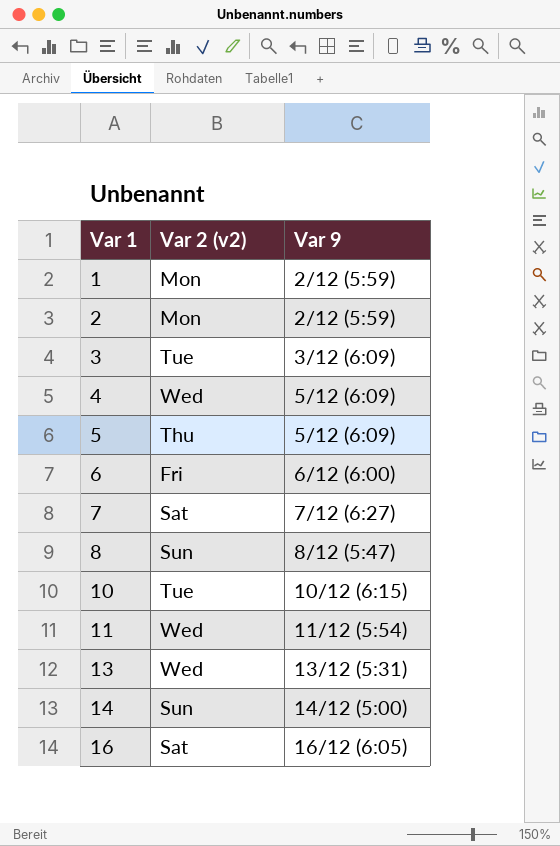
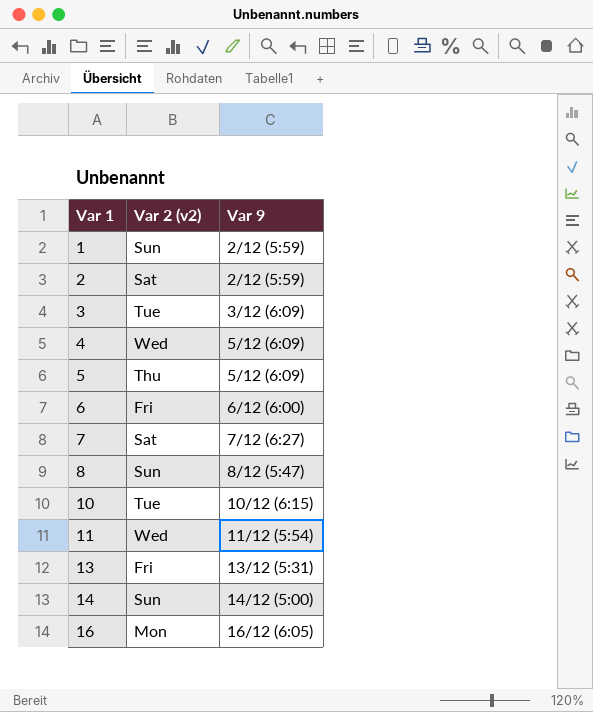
1 | Var 2 (v2): Mon -> Sun
2 | Var 2 (v2): Mon -> Sat
13 | Var 2 (v2): Wed -> Fri
16 | Var 2 (v2): Sat -> Mon

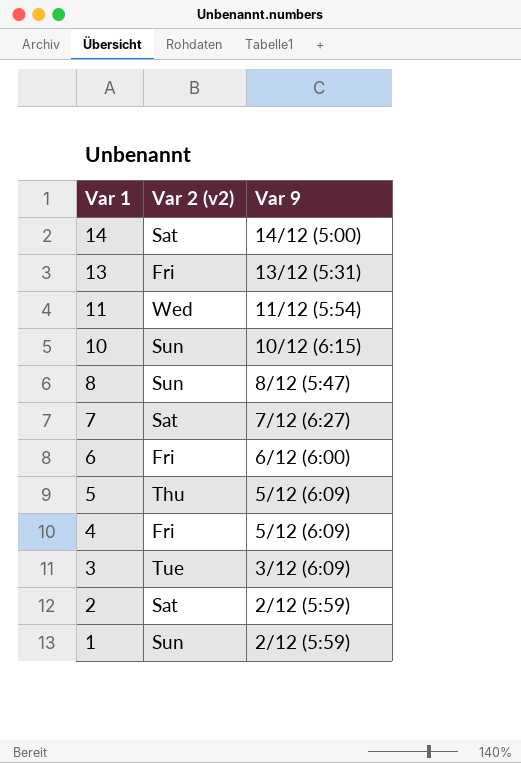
row order: Var 1 ascending -> Var 1 descending
row 16: Mon | 16/12 (6:05) -> none
14 | Var 2 (v2): Sun -> Sat
10 | Var 2 (v2): Tue -> Sun
4 | Var 2 (v2): Wed -> Fri

